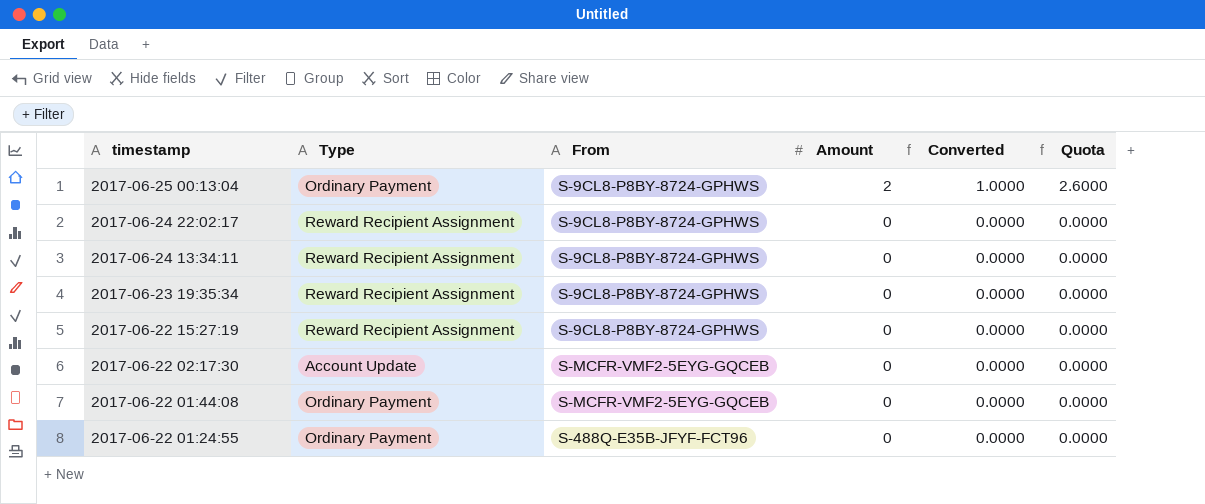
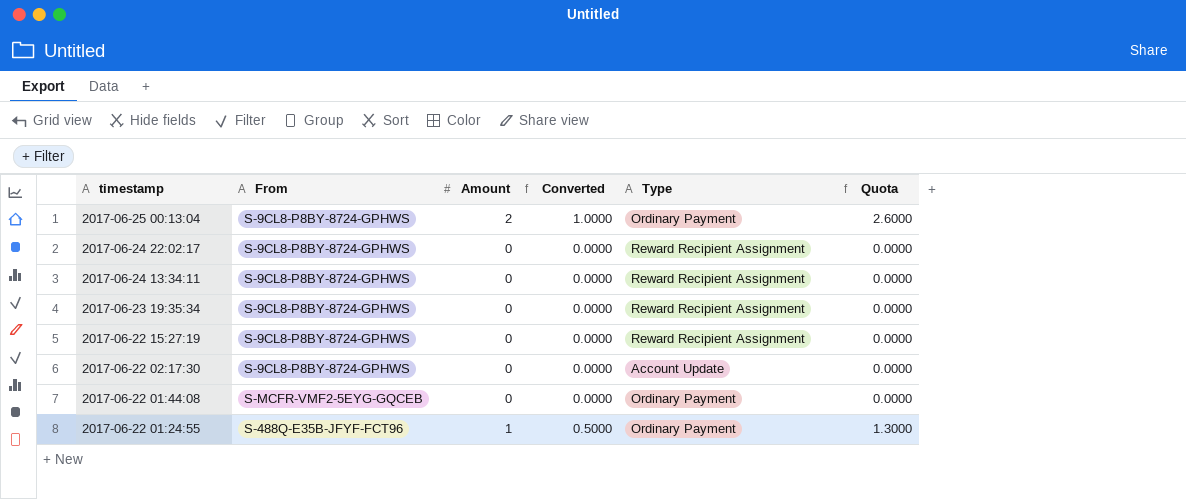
column Type | position: 2 -> 5
2017-06-22 02:17:30 | From: S-MCFR-VMF2-5EYG-GQCEB -> S-9CL8-P8BY-8724-GPHWS
2017-06-22 01:24:55 | Amount: 0 -> 1
2017-06-22 01:24:55 | Converted: 0.0000 -> 0.5000
2017-06-22 01:24:55 | Quota: 0.0000 -> 1.3000

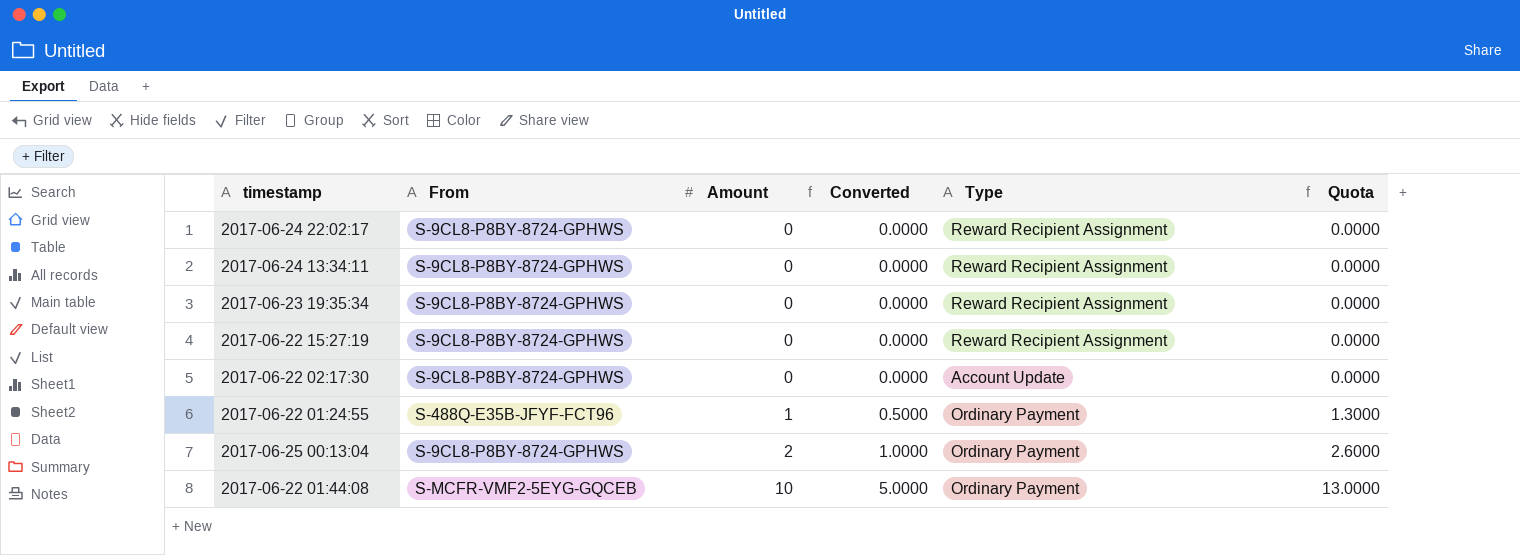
row order: timestamp descending -> Amount ascending
2017-06-22 01:44:08 | Amount: 0 -> 10
2017-06-22 01:44:08 | Converted: 0.0000 -> 5.0000
2017-06-22 01:44:08 | Quota: 0.0000 -> 13.0000

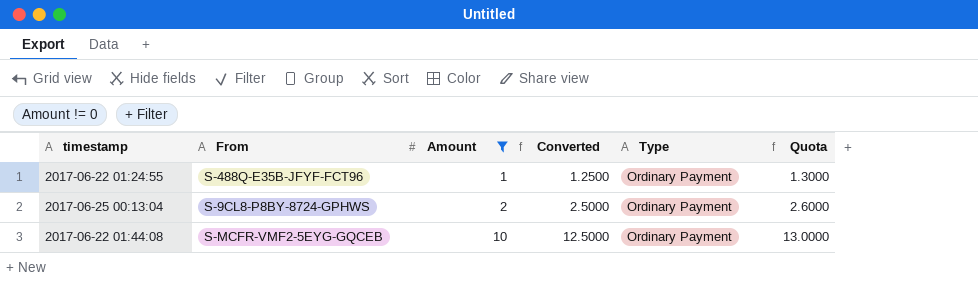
filter: none -> Amount != 0
column Converted | formula: [Amount] * 0.5 -> [Amount] * 1.25

